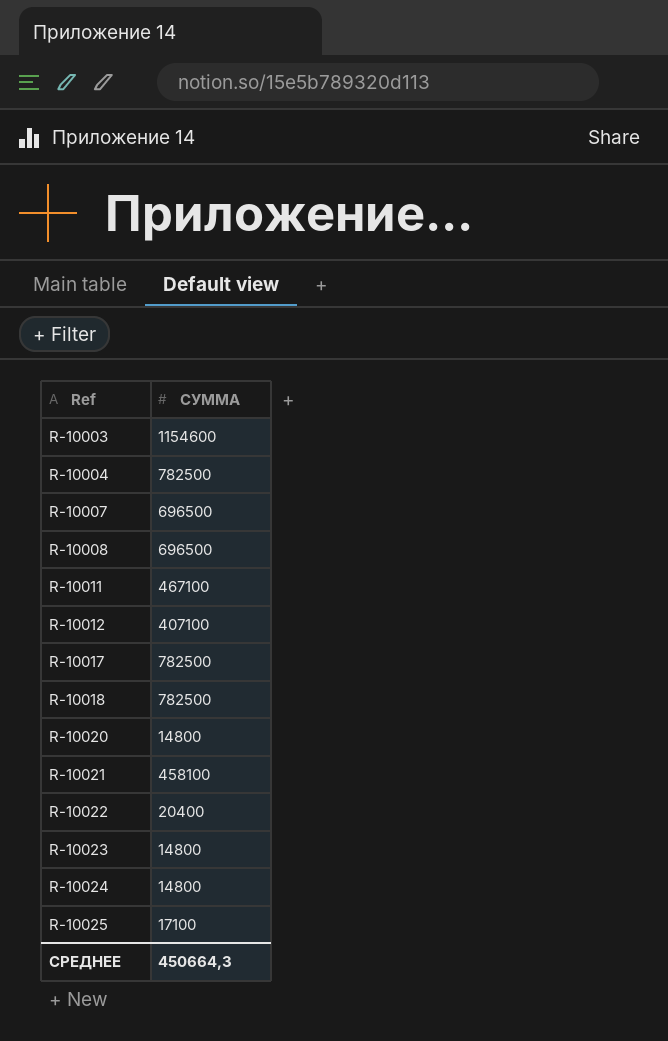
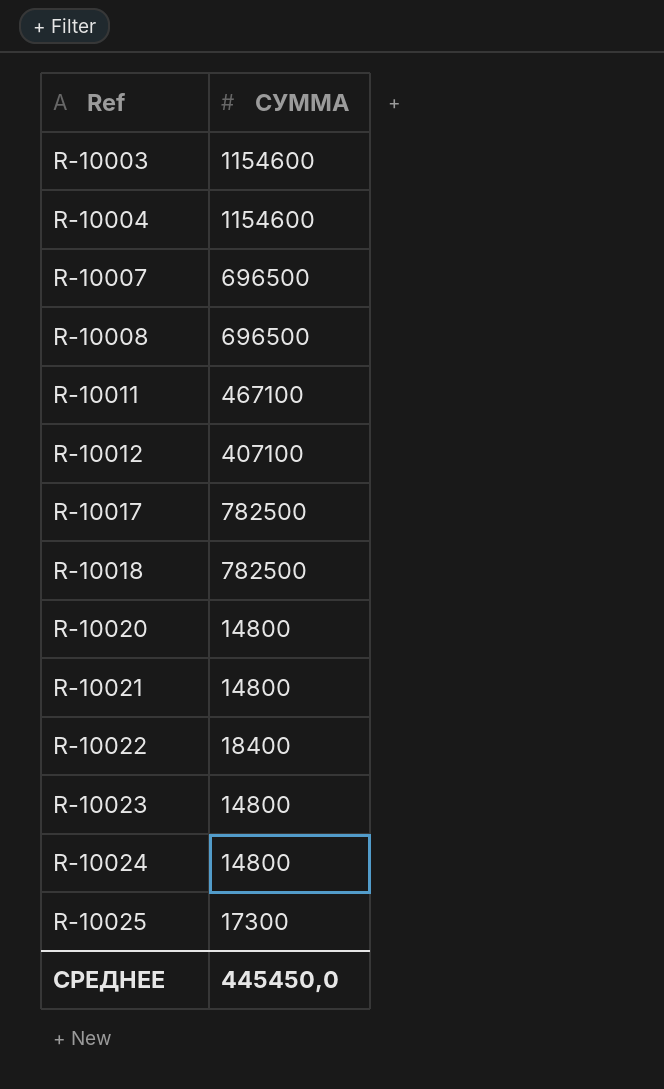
R-10004 | СУММА: 782500 -> 1154600
R-10021 | СУММА: 458100 -> 14800
R-10022 | СУММА: 20400 -> 18400
R-10025 | СУММА: 17100 -> 17300
СРЕДНЕЕ | СУММА: 450664,3 -> 445450,0

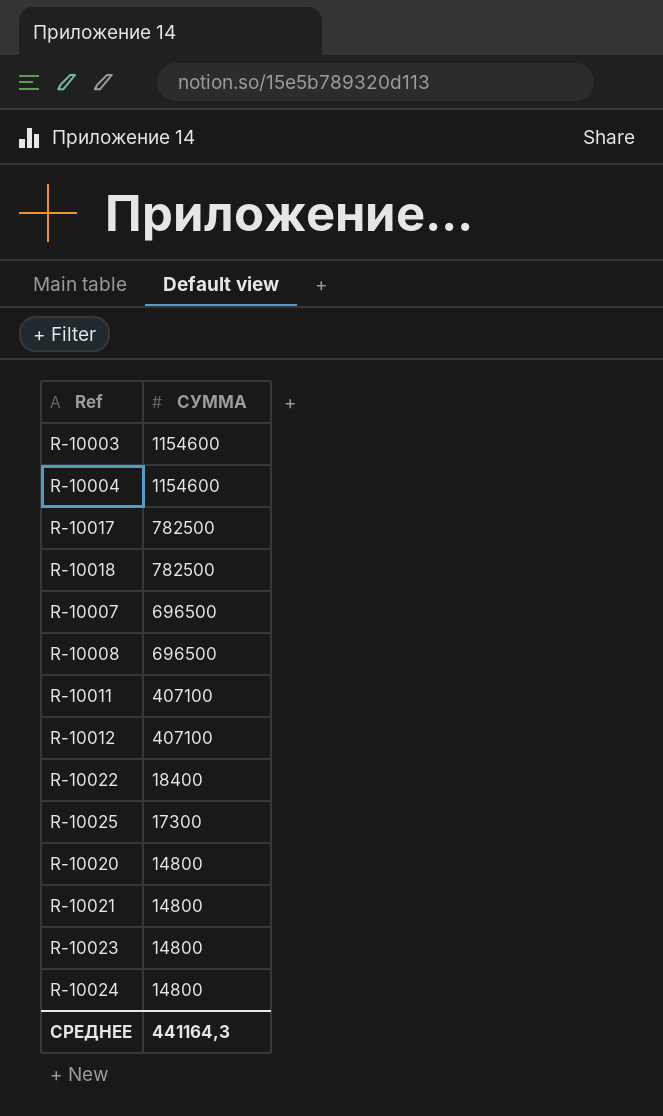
row order: Ref ascending -> СУММА descending
R-10011 | СУММА: 467100 -> 407100
СРЕДНЕЕ | СУММА: 445450,0 -> 441164,3

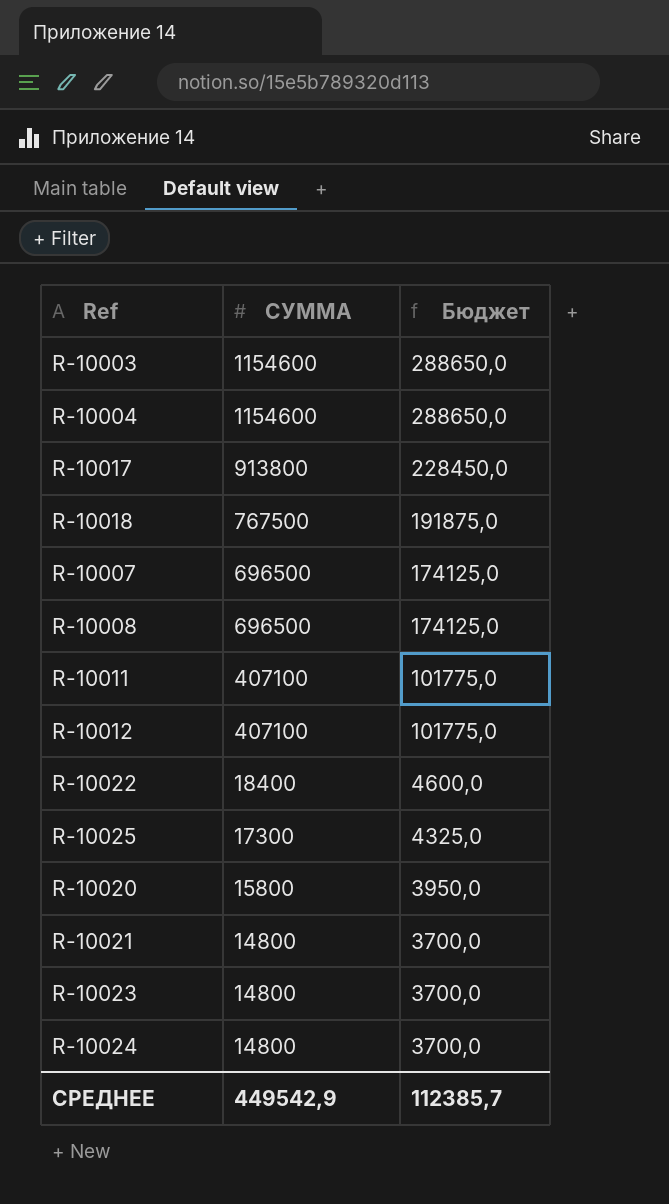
column Бюджет | formula: none -> [СУММА] * 0,25
R-10017 | СУММА: 782500 -> 913800
R-10018 | СУММА: 782500 -> 767500
R-10020 | СУММА: 14800 -> 15800
СРЕДНЕЕ | СУММА: 441164,3 -> 449542,9

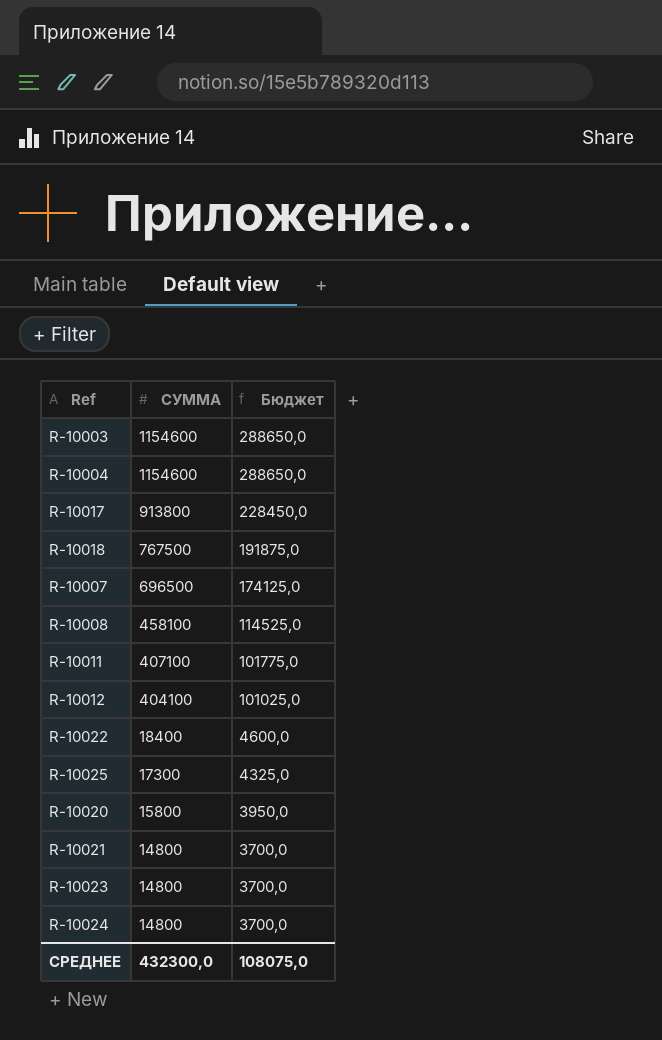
R-10008 | СУММА: 696500 -> 458100
R-10008 | Бюджет: 174125,0 -> 114525,0
R-10012 | СУММА: 407100 -> 404100
R-10012 | Бюджет: 101775,0 -> 101025,0
СРЕДНЕЕ | СУММА: 449542,9 -> 432300,0
СРЕДНЕЕ | Бюджет: 112385,7 -> 108075,0

